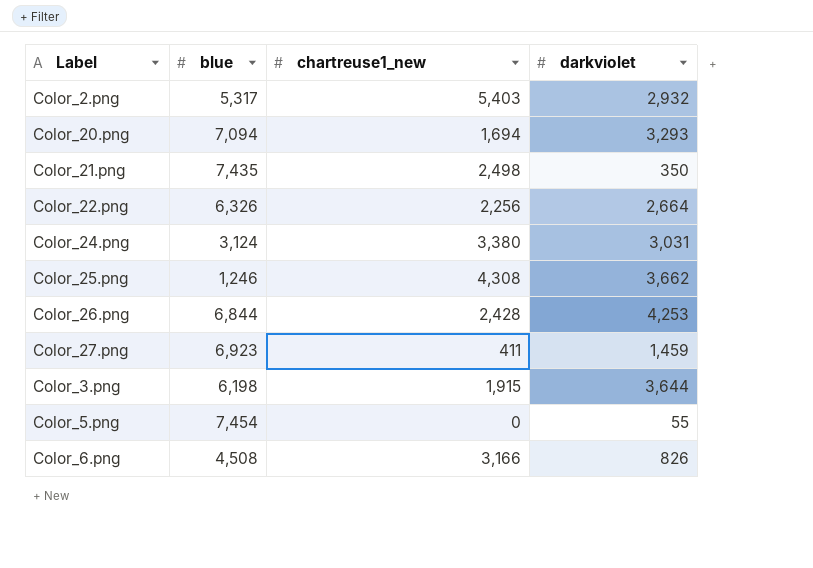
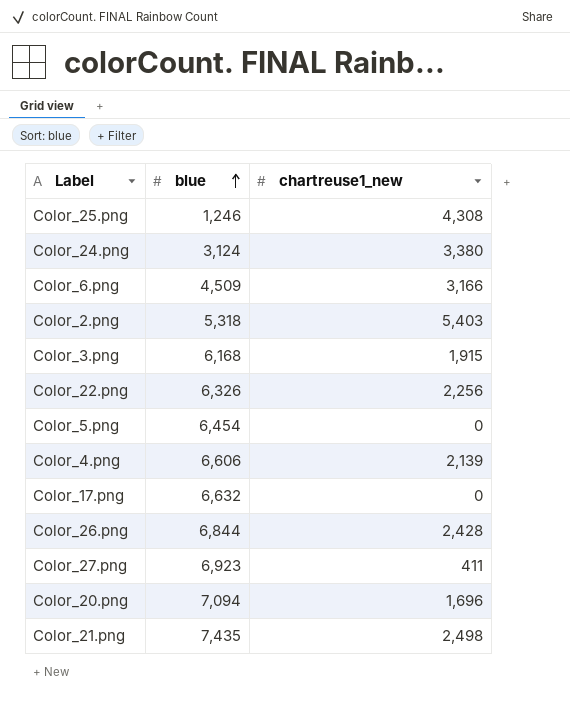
row order: none -> blue ascending
column darkviolet | position: 4 -> none
Color_6.png | blue: 4,508 -> 4,509
Color_2.png | blue: 5,317 -> 5,318
Color_3.png | blue: 6,198 -> 6,168
Color_5.png | blue: 7,454 -> 6,454
row Color_4.png: none -> 6,606 | 2,139
row Color_17.png: none -> 6,632 | 0
Color_20.png | chartreuse1_new: 1,694 -> 1,696

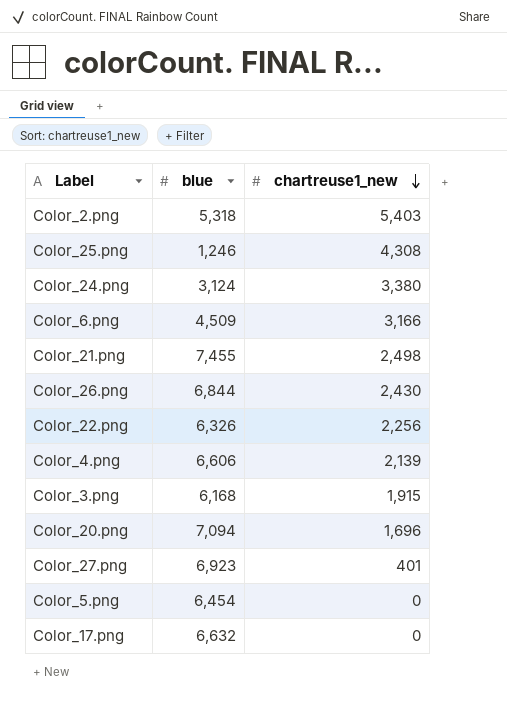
row order: blue ascending -> chartreuse1_new descending
Color_21.png | blue: 7,435 -> 7,455
Color_26.png | chartreuse1_new: 2,428 -> 2,430
Color_27.png | chartreuse1_new: 411 -> 401

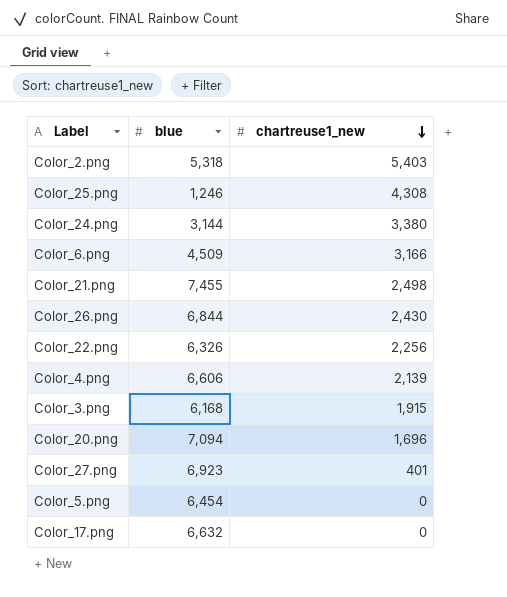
Color_24.png | blue: 3,124 -> 3,144

